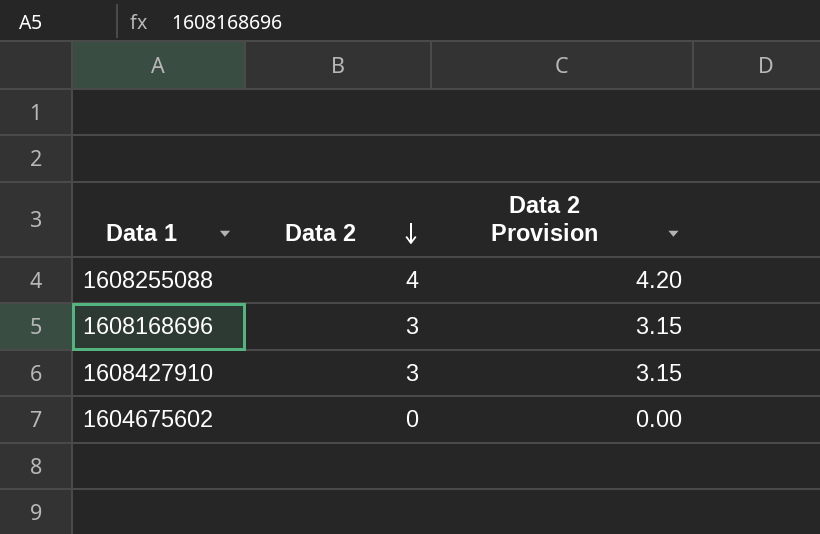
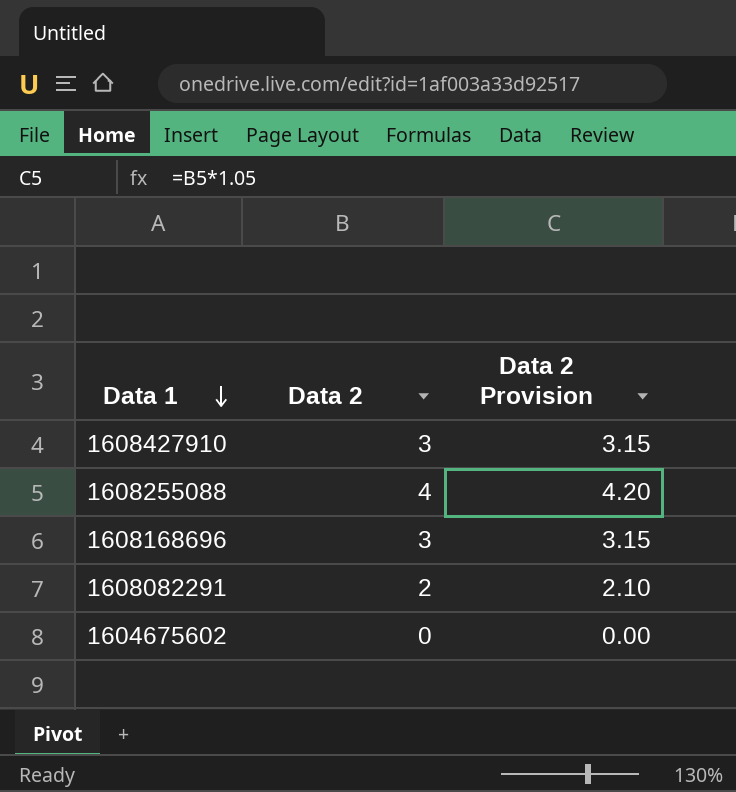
row order: Data 2 descending -> Data 1 descending
row 1608082291: none -> 2 | 2.10

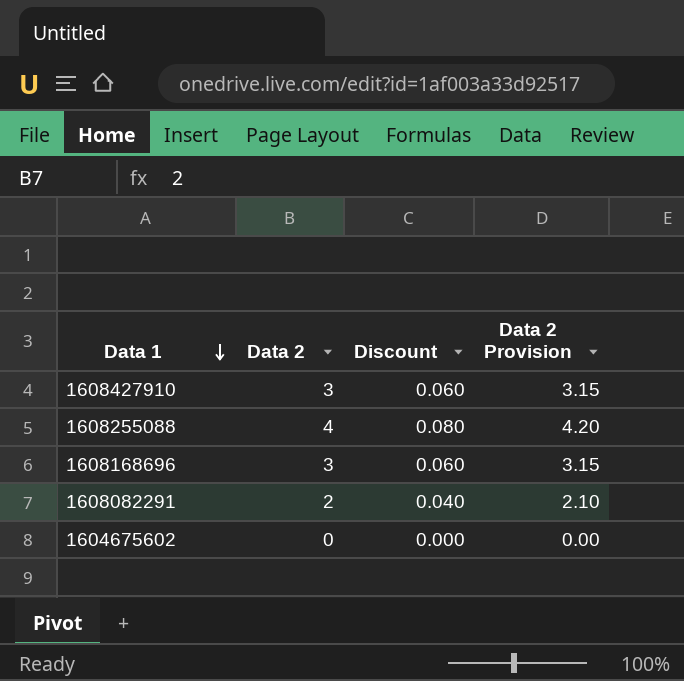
column Discount | formula: none -> [Data 2] * 0.02

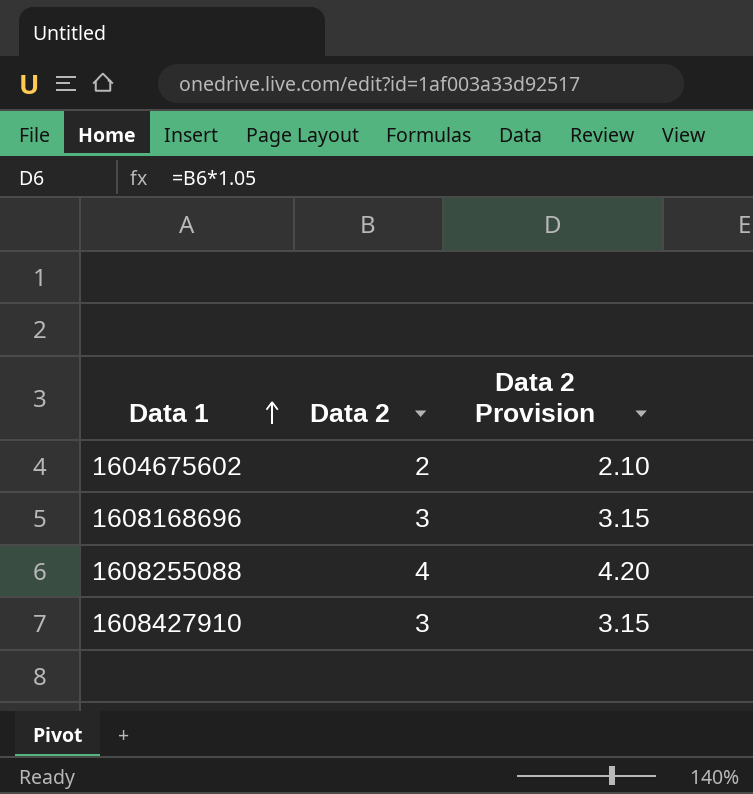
row order: Data 1 descending -> Data 1 ascending
column Discount | formula: [Data 2] * 0.02 -> none
row 1608082291: 2 | 0.040 | 2.10 -> none
1604675602 | Data 2: 0 -> 2
1604675602 | Data 2 Provision: 0.00 -> 2.10

